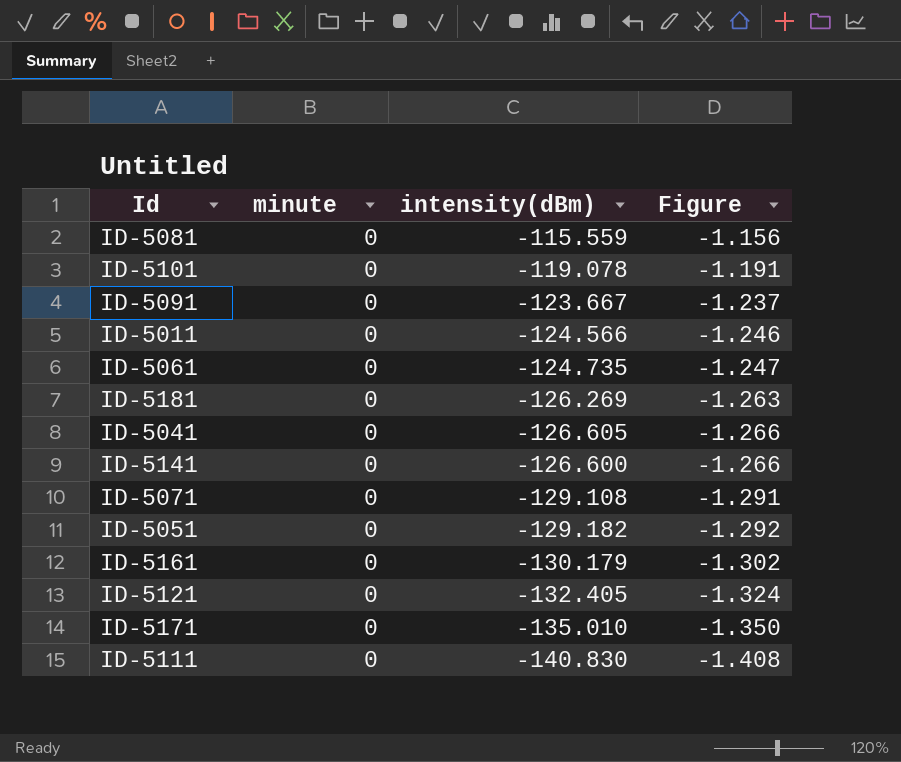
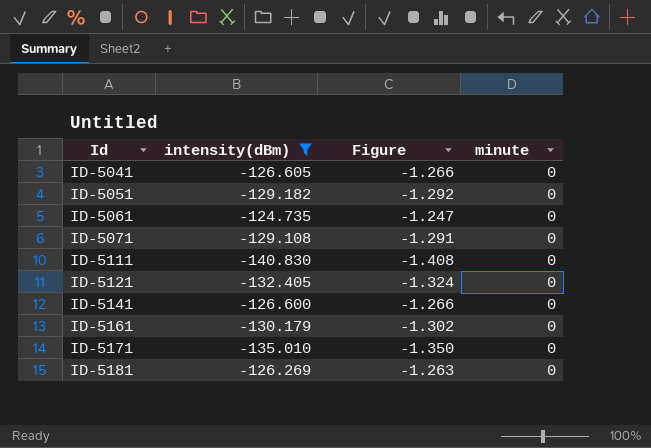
filter: none -> intensity(dBm) <= -124.735
row order: Figure descending -> Id ascending
column minute | position: 2 -> 4

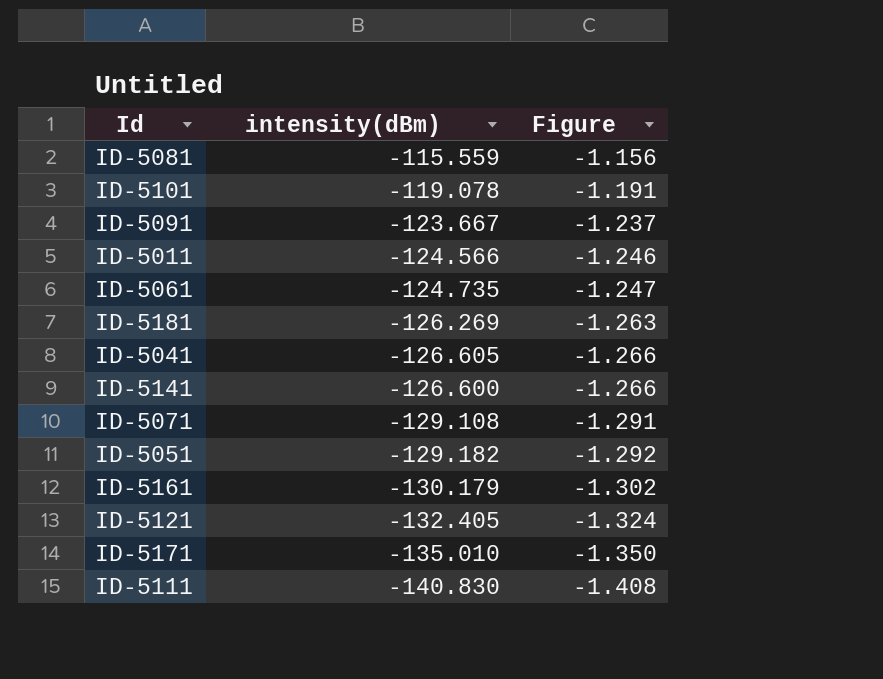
filter: intensity(dBm) <= -124.735 -> none
row order: Id ascending -> Figure descending
column minute | position: 4 -> none

